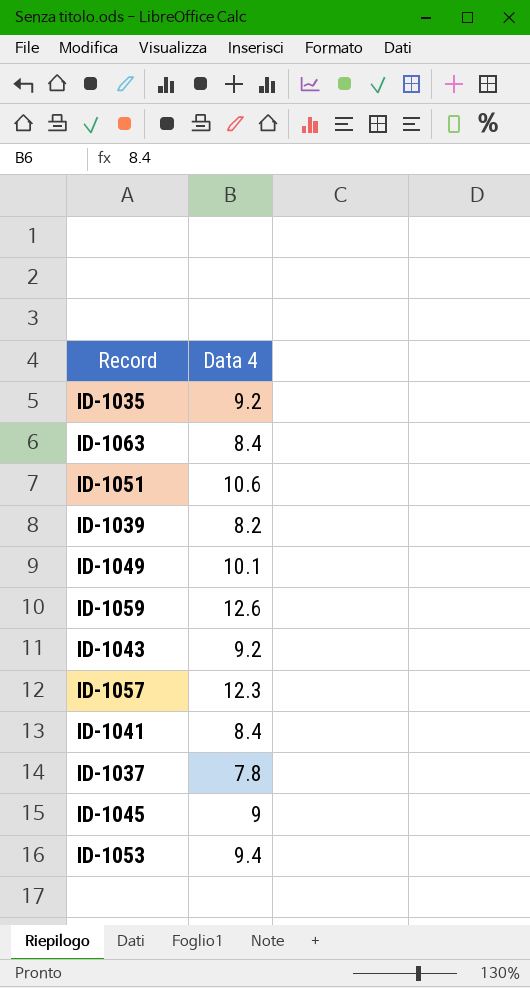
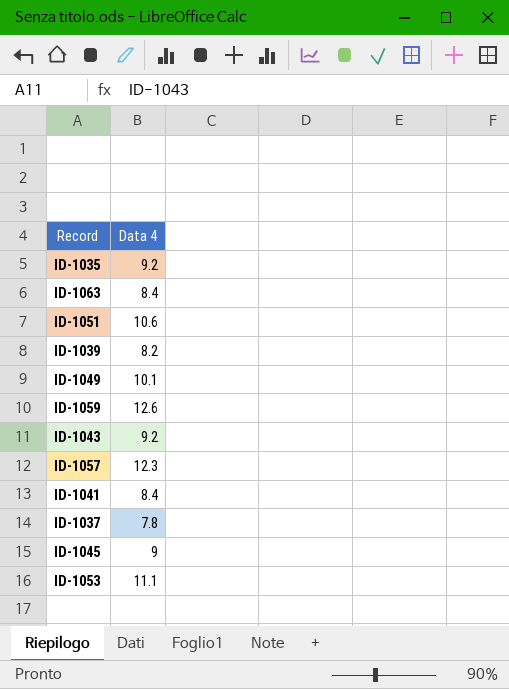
ID-1053 | Data 4: 9.4 -> 11.1

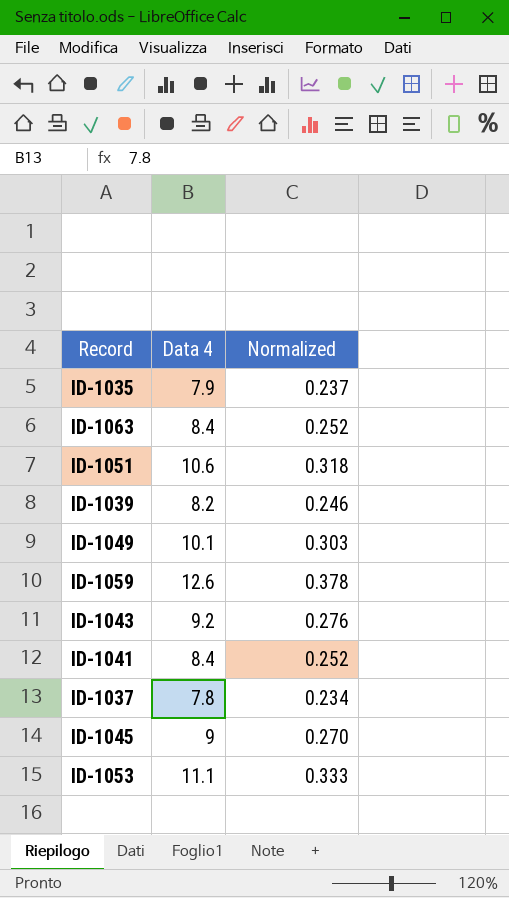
column Normalized | formula: none -> [Data 4] * 0.03
row ID-1057: 12.3 -> none
ID-1035 | Data 4: 9.2 -> 7.9

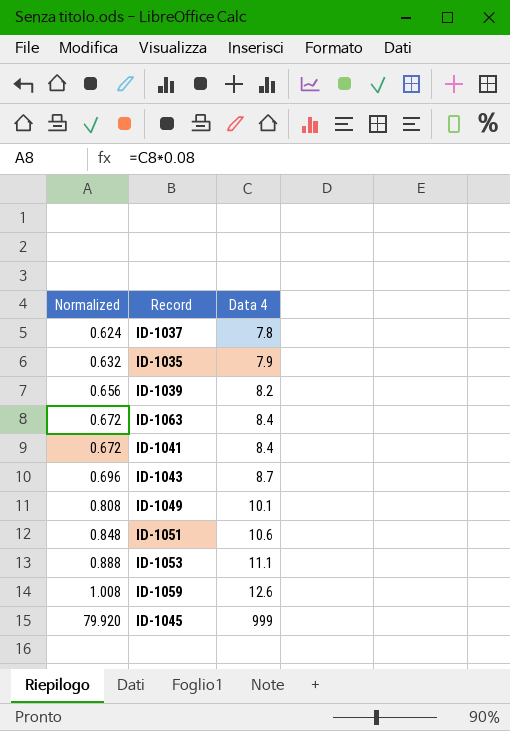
row order: none -> Normalized ascending
column Normalized | formula: [Data 4] * 0.03 -> [Data 4] * 0.08
column Normalized | position: 3 -> 1
ID-1043 | Data 4: 9.2 -> 8.7
ID-1045 | Data 4: 9 -> 999

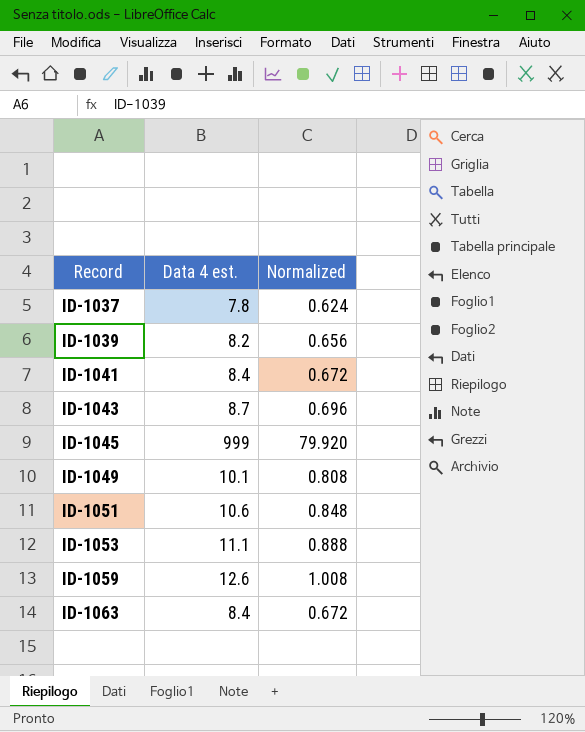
row order: Normalized ascending -> Record ascending
column name: Data 4 -> Data 4 est.
column Normalized | position: 1 -> 3
row ID-1035: 0.632 | 7.9 -> none

